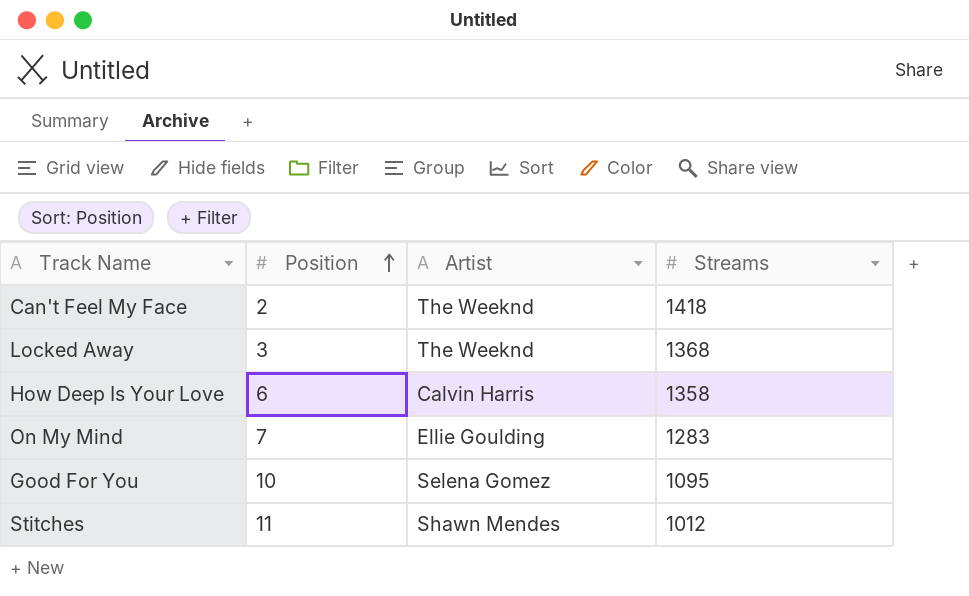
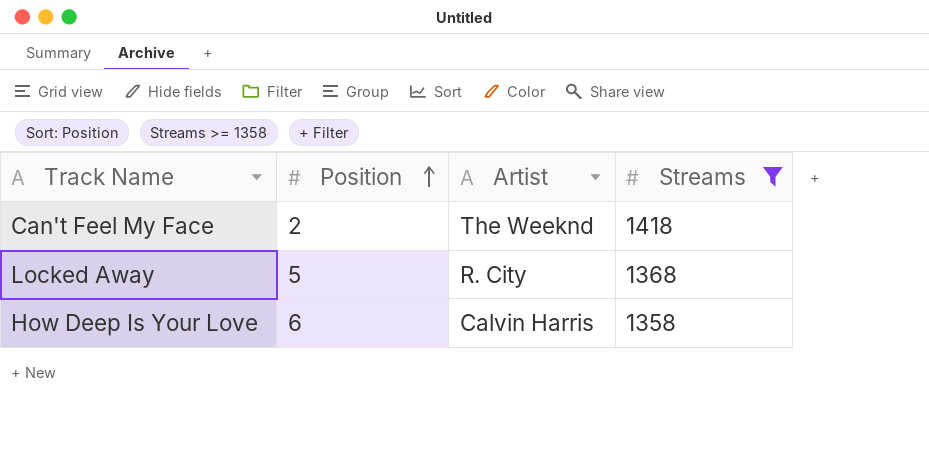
filter: none -> Streams >= 1358
Locked Away | Position: 3 -> 5
Locked Away | Artist: The Weeknd -> R. City

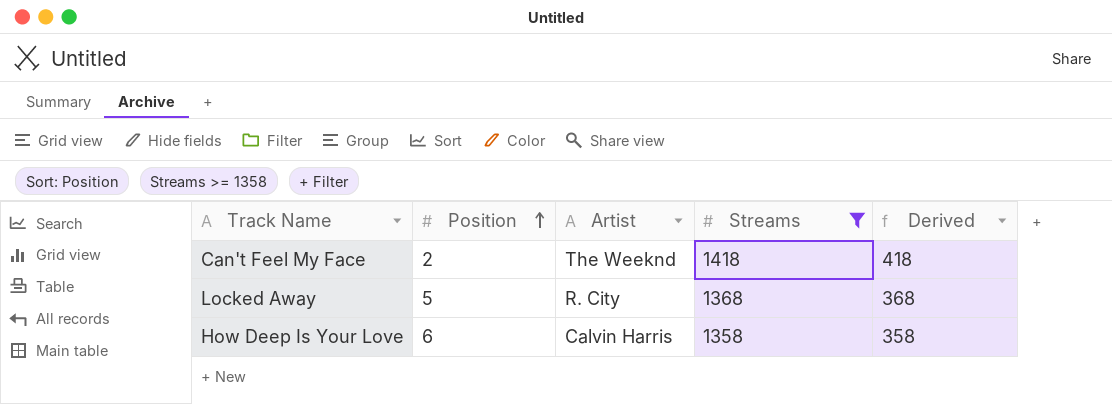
column Derived | formula: none -> [Streams] - 1000

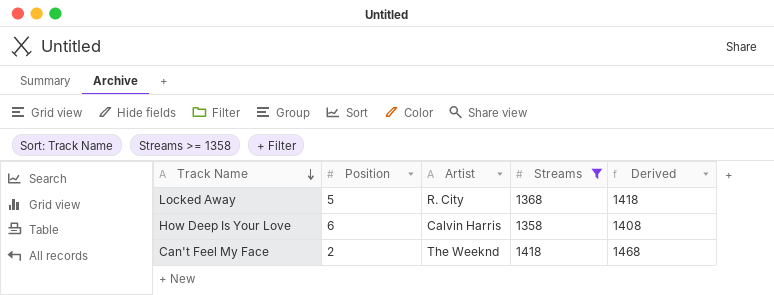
row order: Position ascending -> Track Name descending
column Derived | formula: [Streams] - 1000 -> [Streams] + 50

